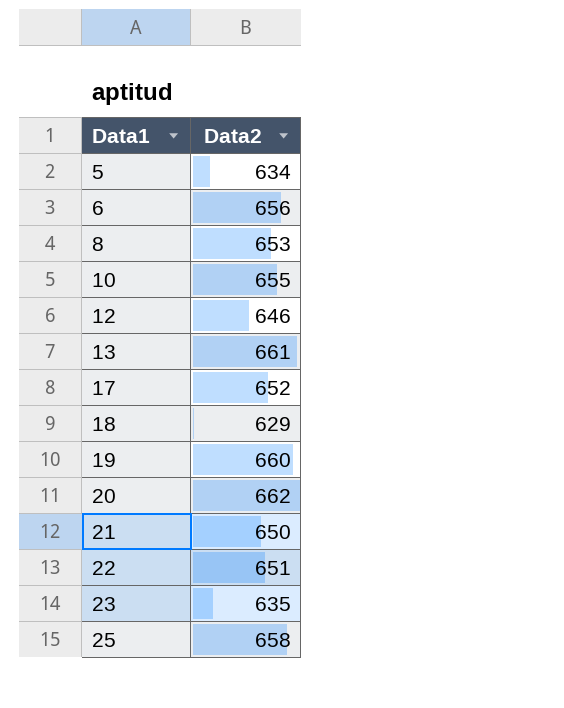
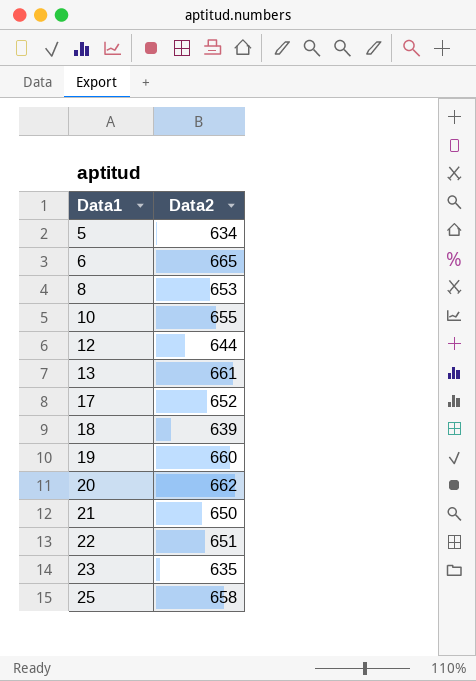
6 | Data2: 656 -> 665
12 | Data2: 646 -> 644
18 | Data2: 629 -> 639

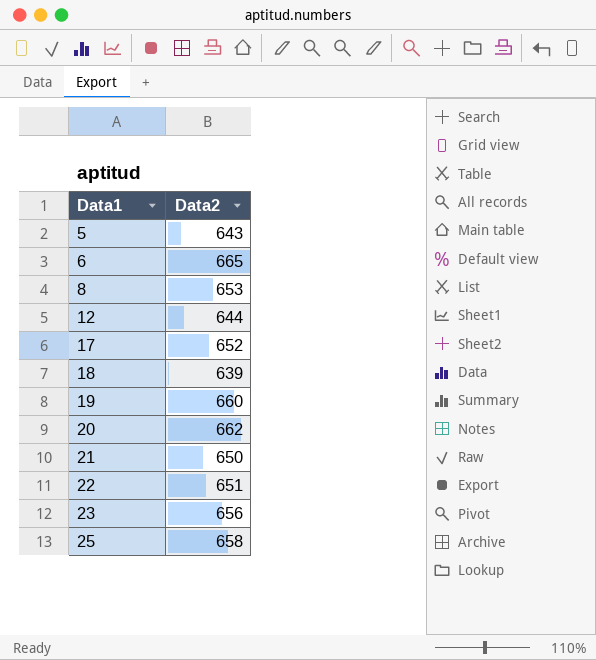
row 10: 655 -> none
row 13: 661 -> none
5 | Data2: 634 -> 643
23 | Data2: 635 -> 656

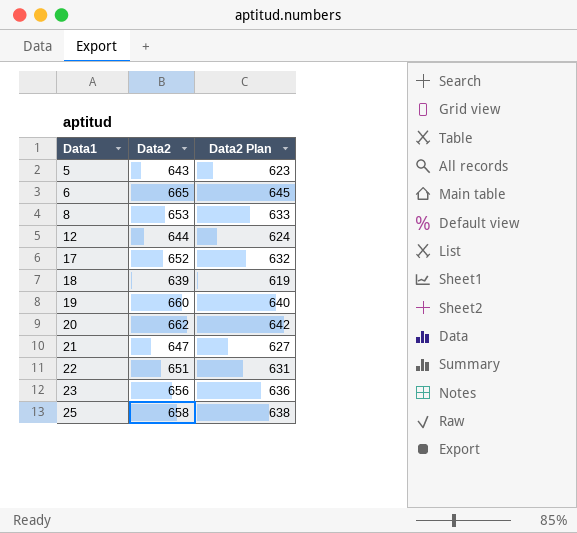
column Data2 Plan | formula: none -> [Data2] - 20
21 | Data2: 650 -> 647

